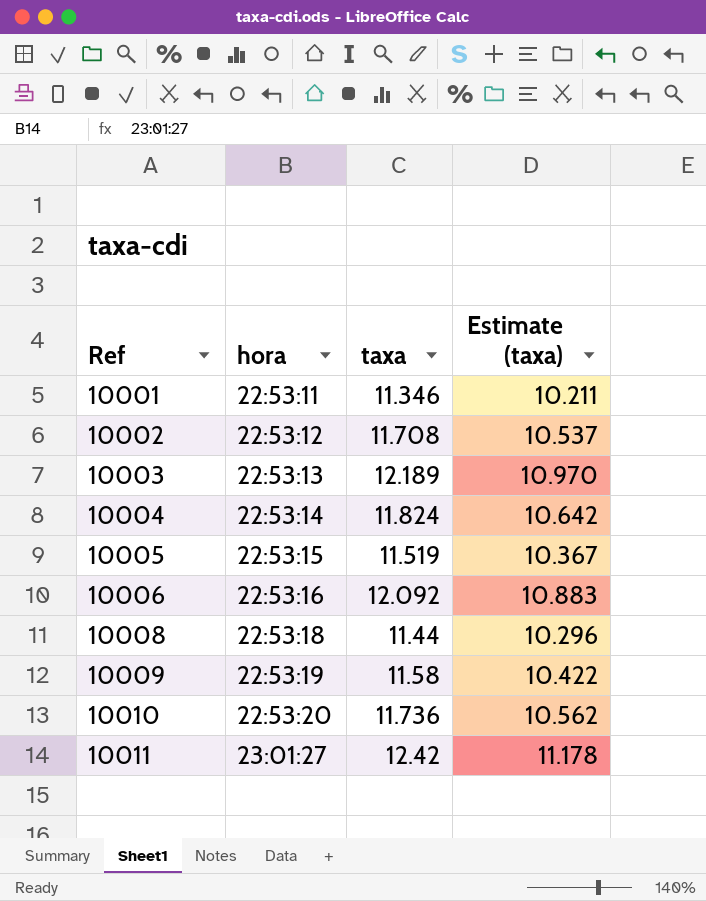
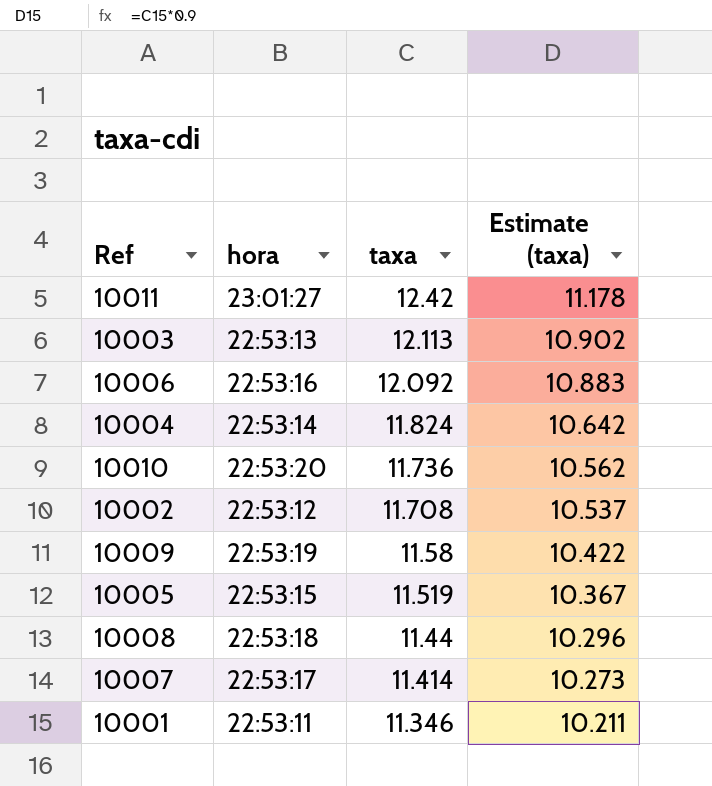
row order: Ref ascending -> taxa descending
10003 | taxa: 12.189 -> 12.113
10003 | Estimate (taxa): 10.970 -> 10.902
row 10007: none -> 22:53:17 | 11.414 | 10.273

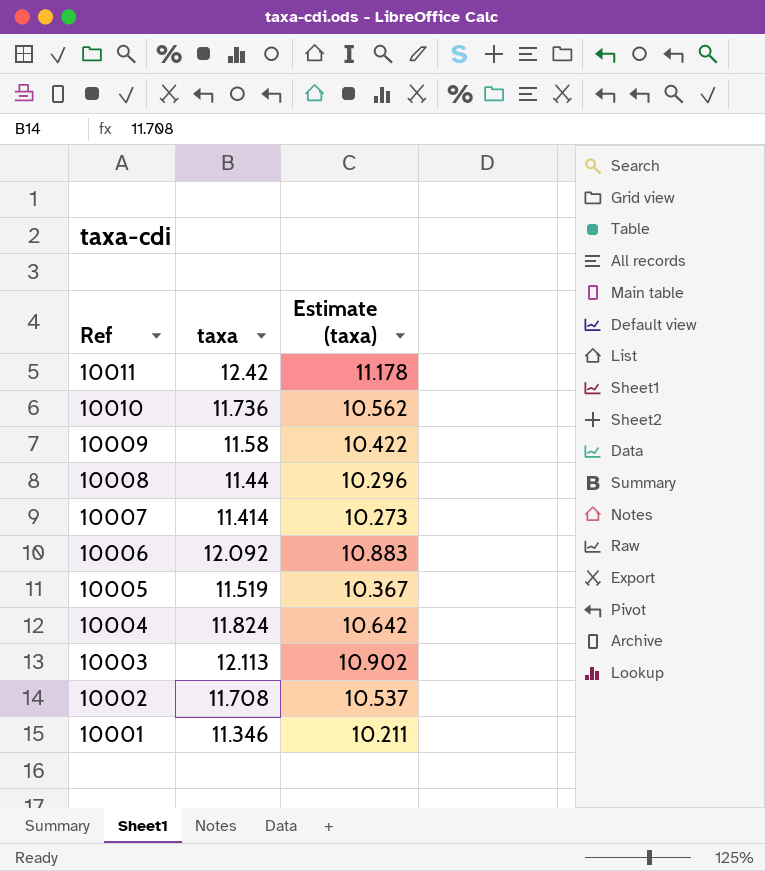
row order: taxa descending -> Ref descending
column hora | position: 2 -> none

